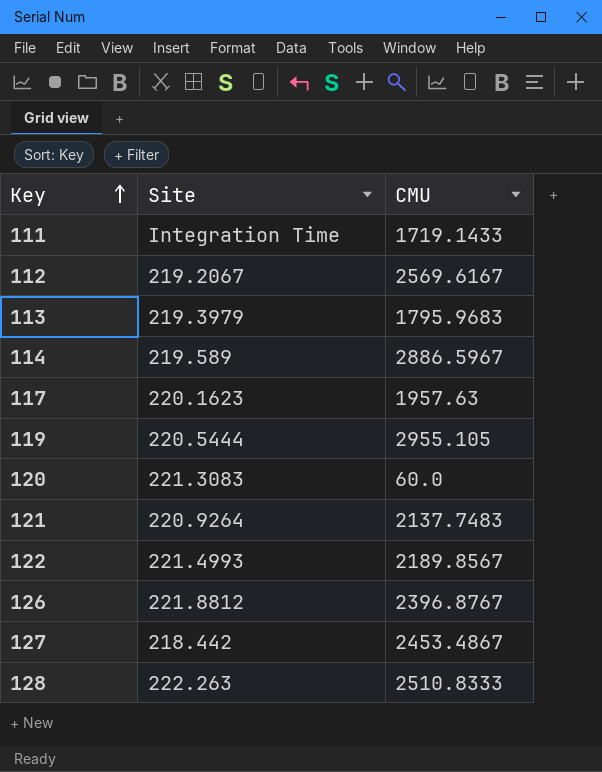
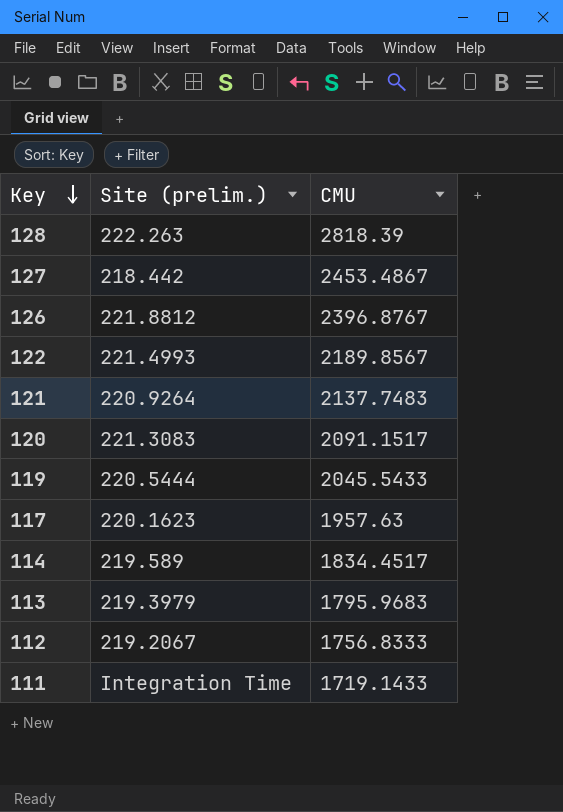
row order: Key ascending -> Key descending
column name: Site -> Site (prelim.)
128 | CMU: 2510.8333 -> 2818.39
120 | CMU: 60.0 -> 2091.1517
119 | CMU: 2955.105 -> 2045.5433
114 | CMU: 2886.5967 -> 1834.4517
112 | CMU: 2569.6167 -> 1756.8333

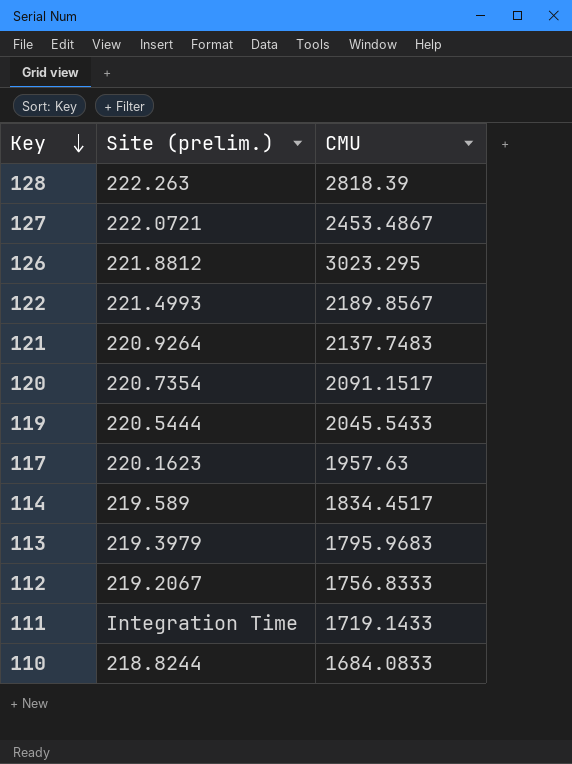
127 | Site (prelim.): 218.442 -> 222.0721
126 | CMU: 2396.8767 -> 3023.295
120 | Site (prelim.): 221.3083 -> 220.7354
row 110: none -> 218.8244 | 1684.0833

